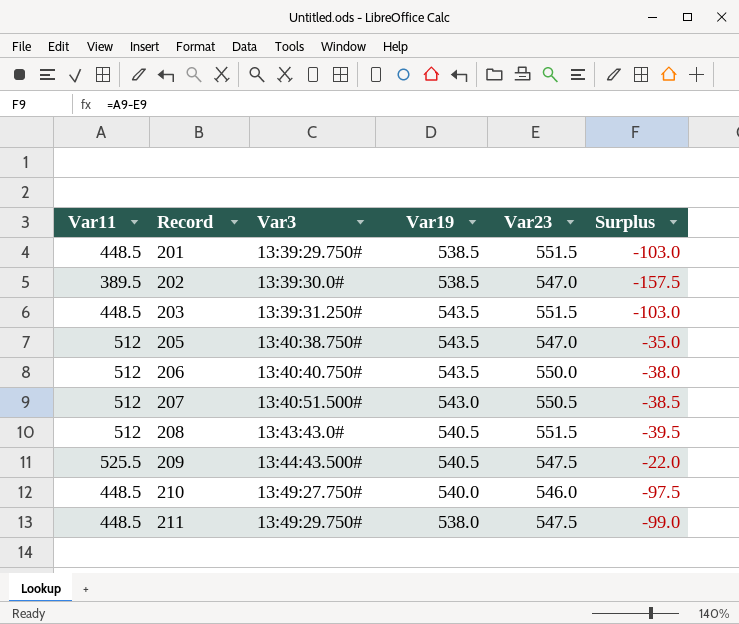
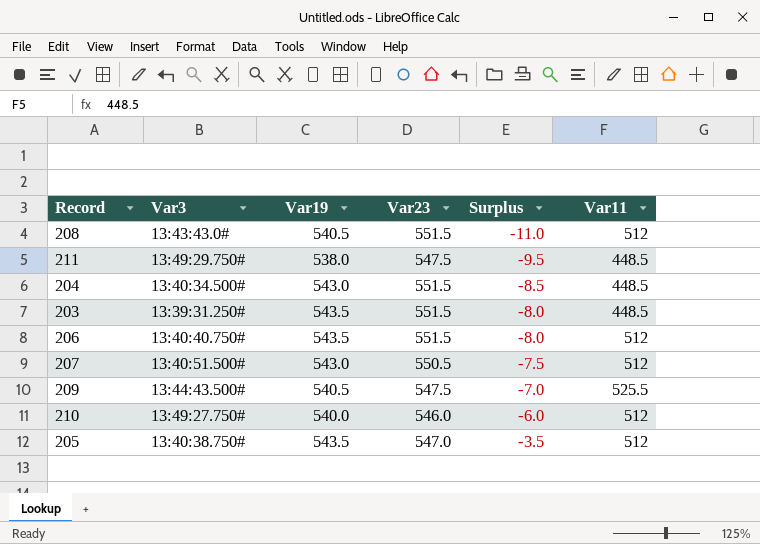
row order: Record ascending -> Surplus ascending
column Surplus | formula: [Var11] - [Var23] -> [Var19] - [Var23]
column Var11 | position: 1 -> 6
row 201: 448.5 | 13:39:29.750# | 538.5 | 551.5 | -103.0 -> none
row 202: 389.5 | 13:39:30.0# | 538.5 | 547.0 | -157.5 -> none
row 204: none -> 13:40:34.500# | 543.0 | 551.5 | -8.5 | 448.5
206 | Var23: 550.0 -> 551.5
210 | Var11: 448.5 -> 512

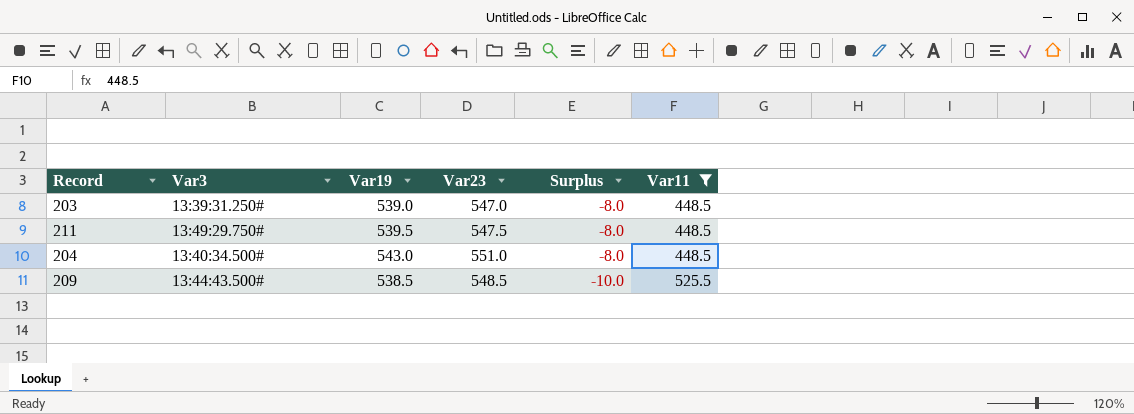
filter: none -> Var11 != 512
row order: Surplus ascending -> Surplus descending
203 | Var19: 543.5 -> 539.0
203 | Var23: 551.5 -> 547.0
211 | Var19: 538.0 -> 539.5
211 | Surplus: -9.5 -> -8.0
204 | Var23: 551.5 -> 551.0
204 | Surplus: -8.5 -> -8.0
209 | Var19: 540.5 -> 538.5
209 | Var23: 547.5 -> 548.5
209 | Surplus: -7.0 -> -10.0

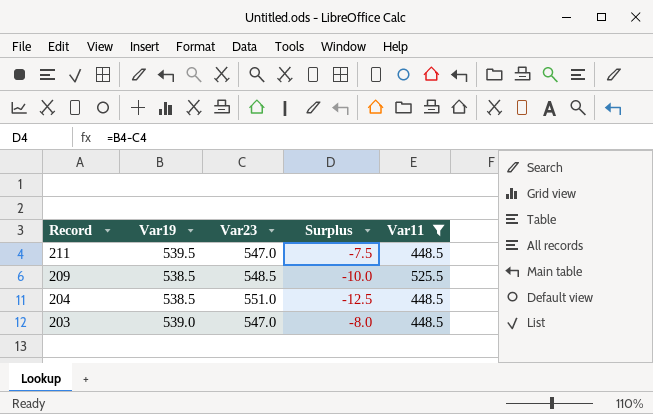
row order: Surplus descending -> Record descending
column Var3 | position: 2 -> none
211 | Var23: 547.5 -> 547.0
211 | Surplus: -8.0 -> -7.5
204 | Var19: 543.0 -> 538.5
204 | Surplus: -8.0 -> -12.5

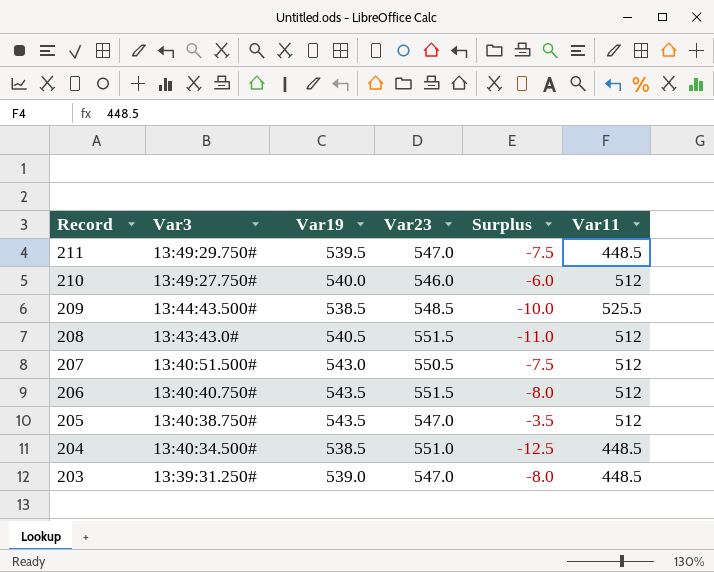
filter: Var11 != 512 -> none
column Var3 | position: none -> 2

